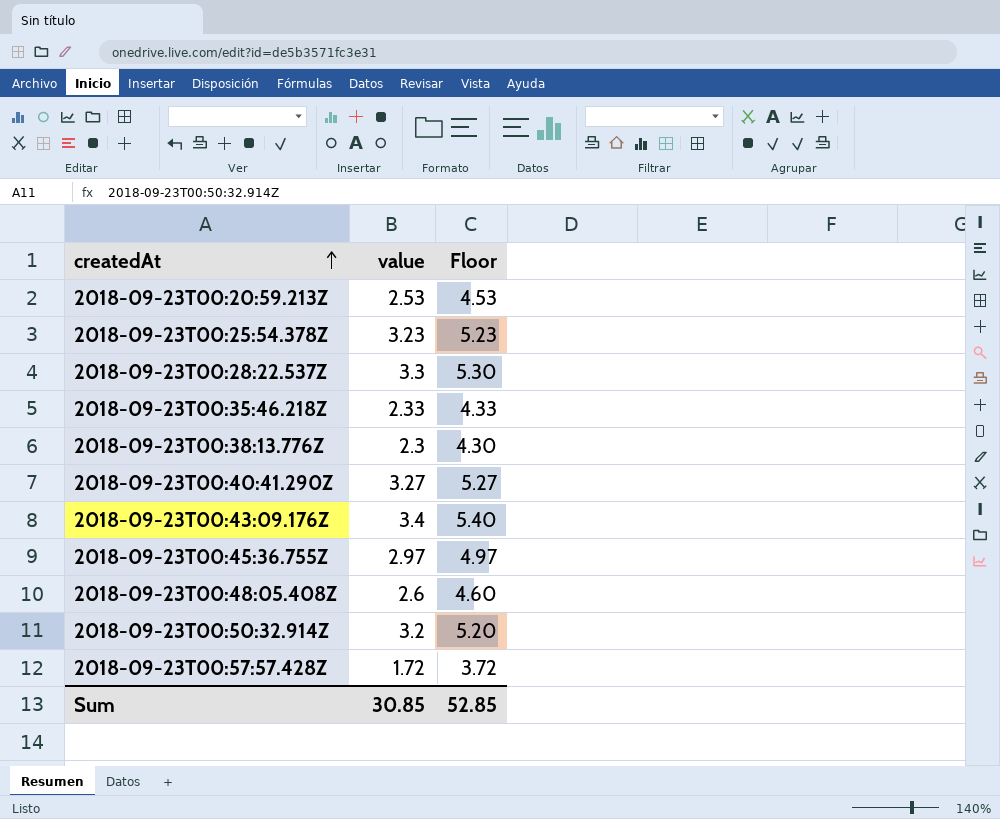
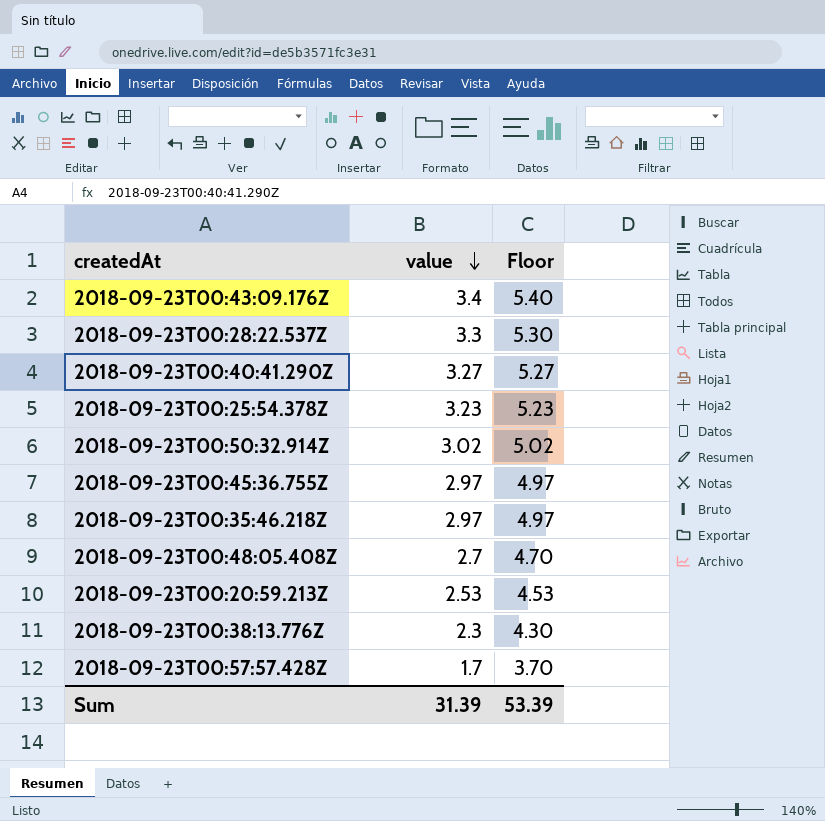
row order: createdAt ascending -> value descending
2018-09-23T00:50:32.914Z | value: 3.2 -> 3.02
2018-09-23T00:50:32.914Z | Floor: 5.20 -> 5.02
2018-09-23T00:35:46.218Z | value: 2.33 -> 2.97
2018-09-23T00:35:46.218Z | Floor: 4.33 -> 4.97
2018-09-23T00:48:05.408Z | value: 2.6 -> 2.7
2018-09-23T00:48:05.408Z | Floor: 4.60 -> 4.70
2018-09-23T00:57:57.428Z | value: 1.72 -> 1.7
2018-09-23T00:57:57.428Z | Floor: 3.72 -> 3.70
Sum | value: 30.85 -> 31.39
Sum | Floor: 52.85 -> 53.39

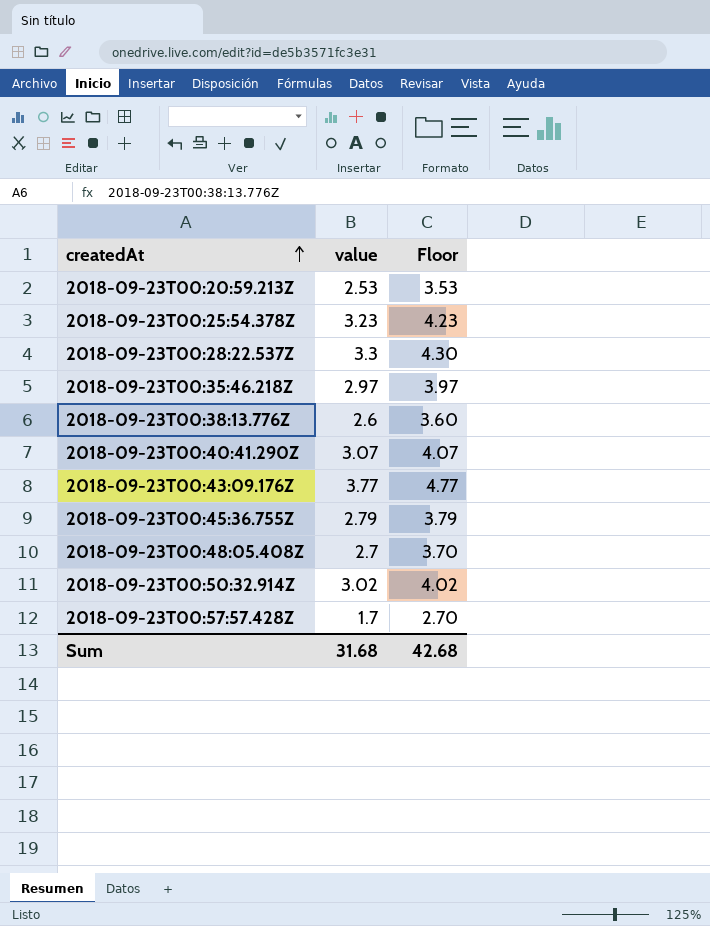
row order: value descending -> createdAt ascending
column Floor | formula: [value] + 2 -> [value] + 1
2018-09-23T00:38:13.776Z | value: 2.3 -> 2.6
2018-09-23T00:40:41.290Z | value: 3.27 -> 3.07
2018-09-23T00:43:09.176Z | value: 3.4 -> 3.77
2018-09-23T00:45:36.755Z | value: 2.97 -> 2.79
Sum | value: 31.39 -> 31.68
Sum | Floor: 53.39 -> 42.68

